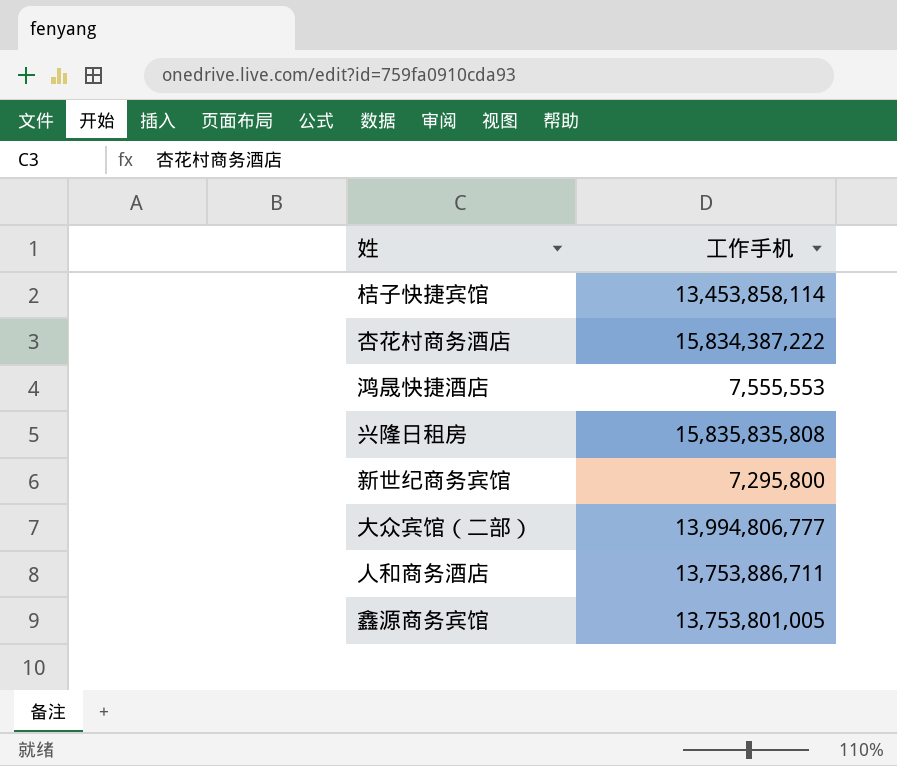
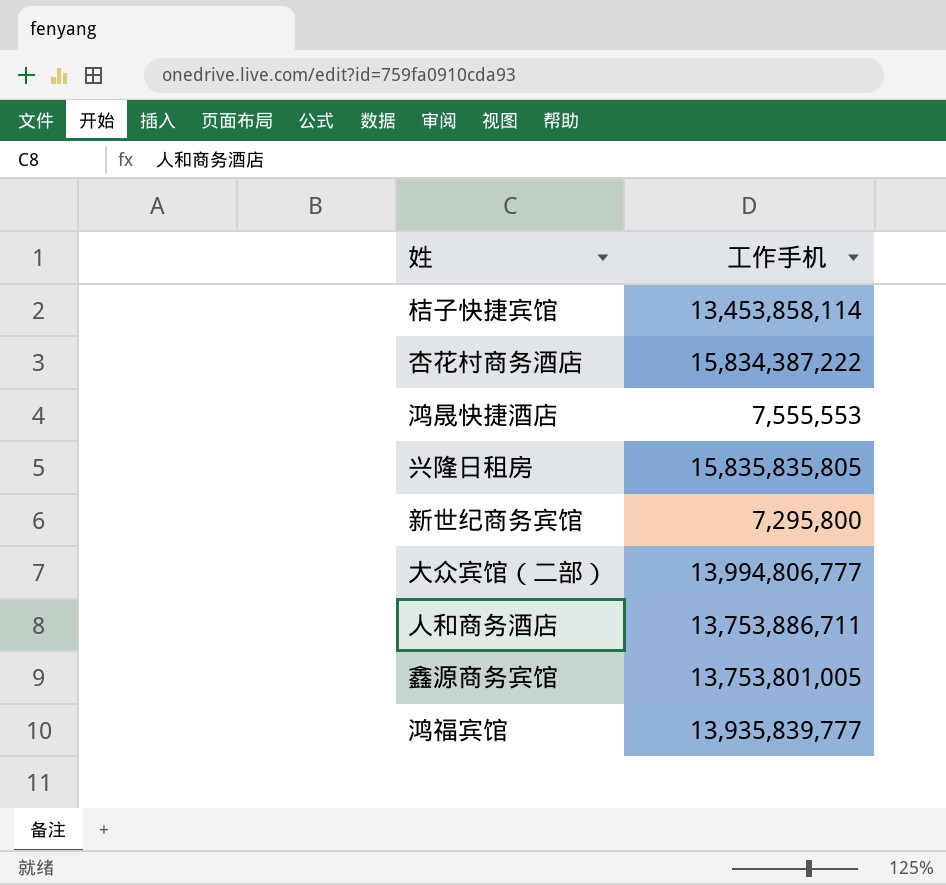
兴隆日租房 | 工作手机: 15,835,835,808 -> 15,835,835,805
row 鸿福宾馆: none -> 13,935,839,777

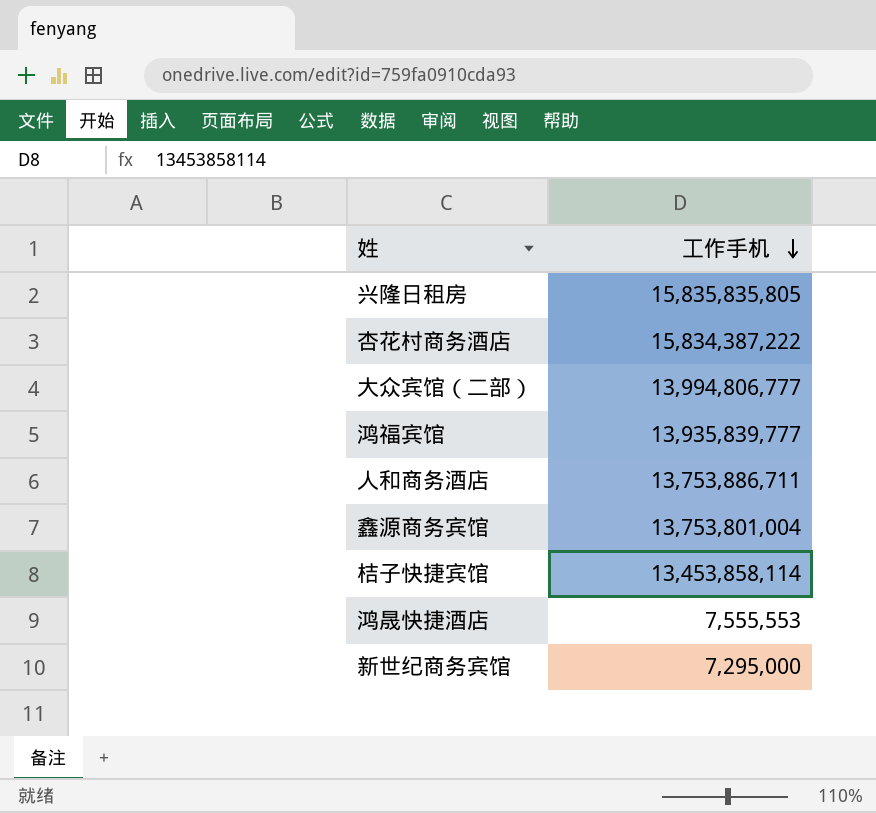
row order: none -> 工作手机 descending
鑫源商务宾馆 | 工作手机: 13,753,801,005 -> 13,753,801,004
新世纪商务宾馆 | 工作手机: 7,295,800 -> 7,295,000

